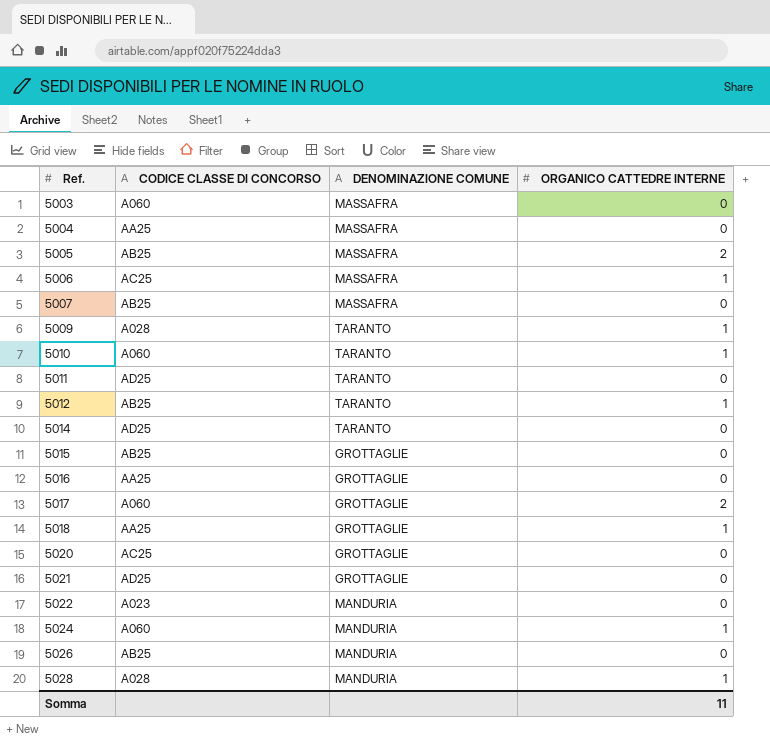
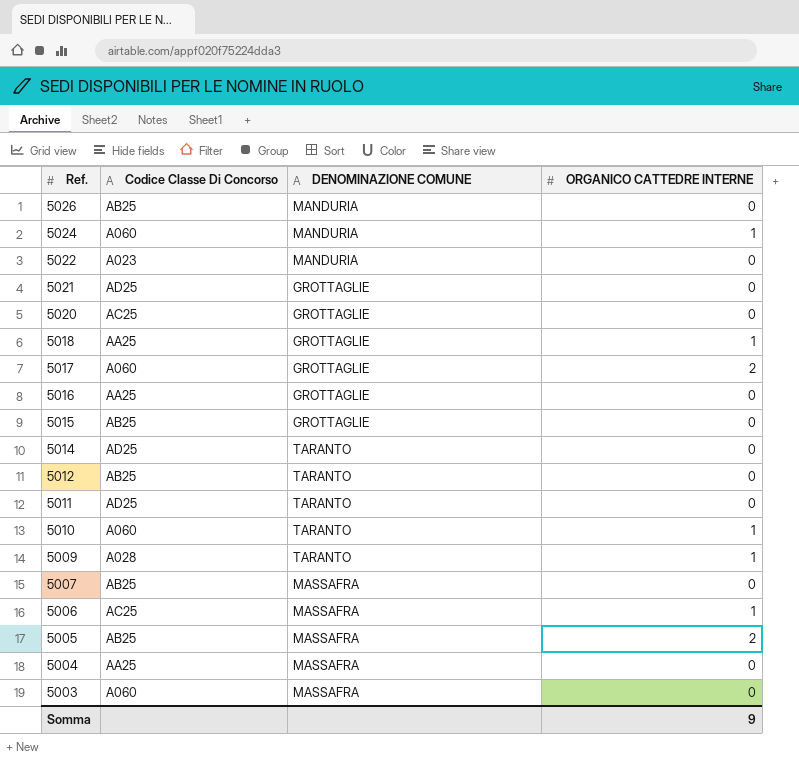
row order: Ref. ascending -> Ref. descending
column name: CODICE CLASSE DI CONCORSO -> Codice Classe Di Concorso
row 5028: A028 | MANDURIA | 1 -> none
5012 | ORGANICO CATTEDRE INTERNE: 1 -> 0
Somma | ORGANICO CATTEDRE INTERNE: 11 -> 9

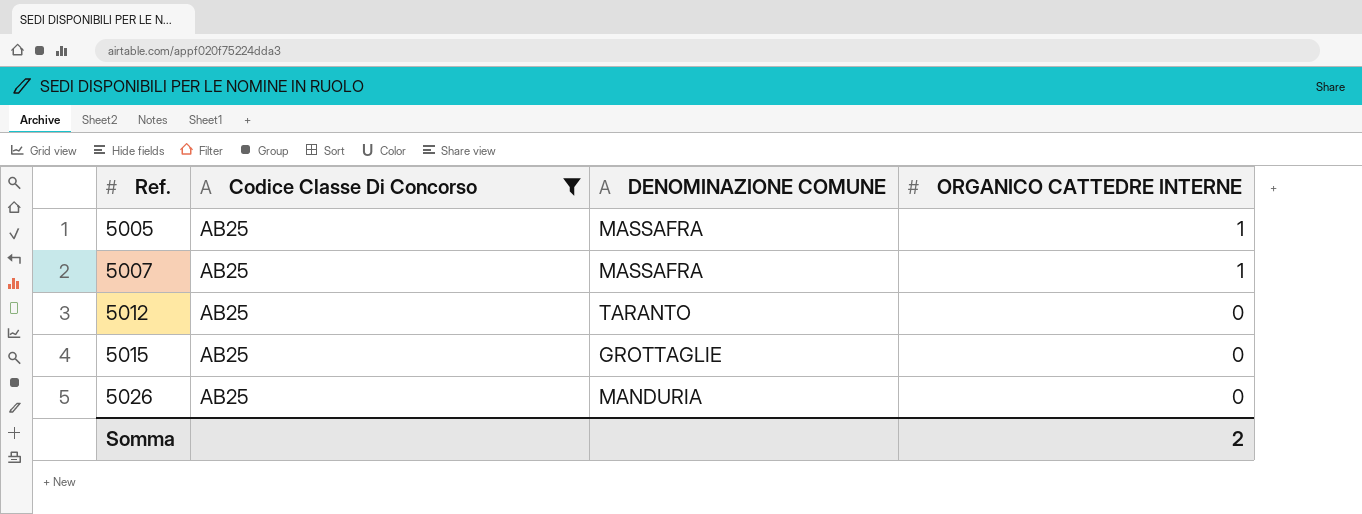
filter: none -> Codice Classe Di Concorso = AB25
row order: Ref. descending -> Ref. ascending
5005 | ORGANICO CATTEDRE INTERNE: 2 -> 1
5007 | ORGANICO CATTEDRE INTERNE: 0 -> 1
Somma | ORGANICO CATTEDRE INTERNE: 9 -> 2

